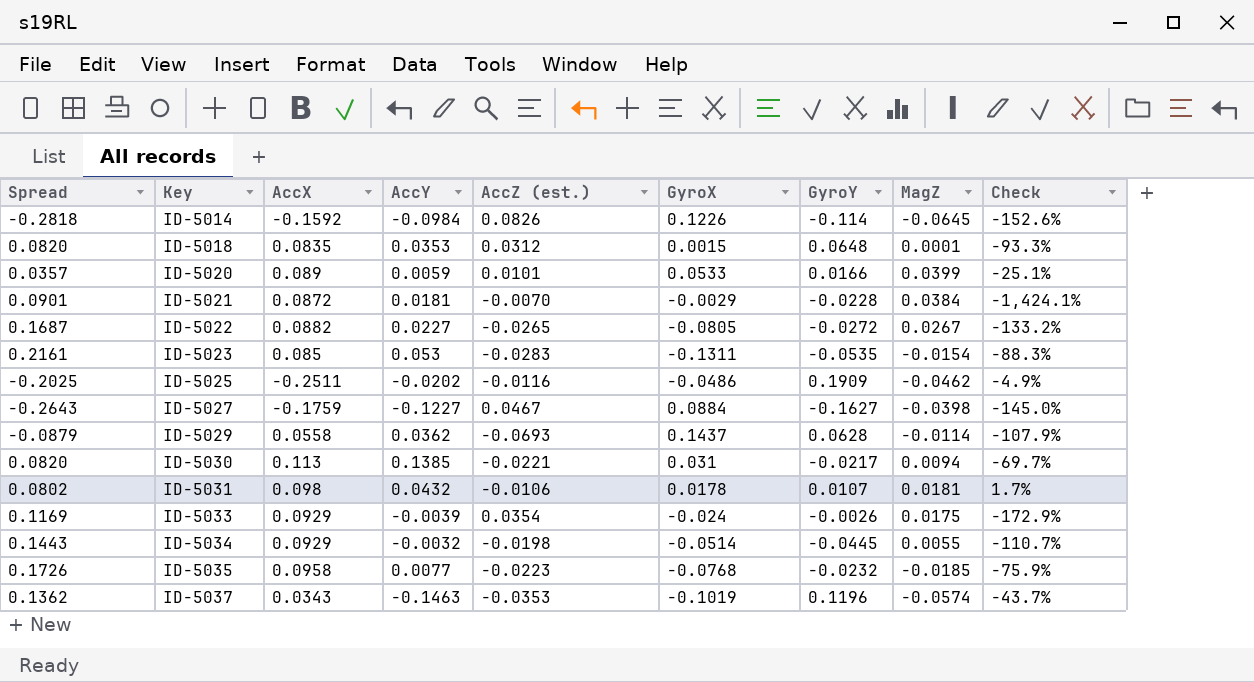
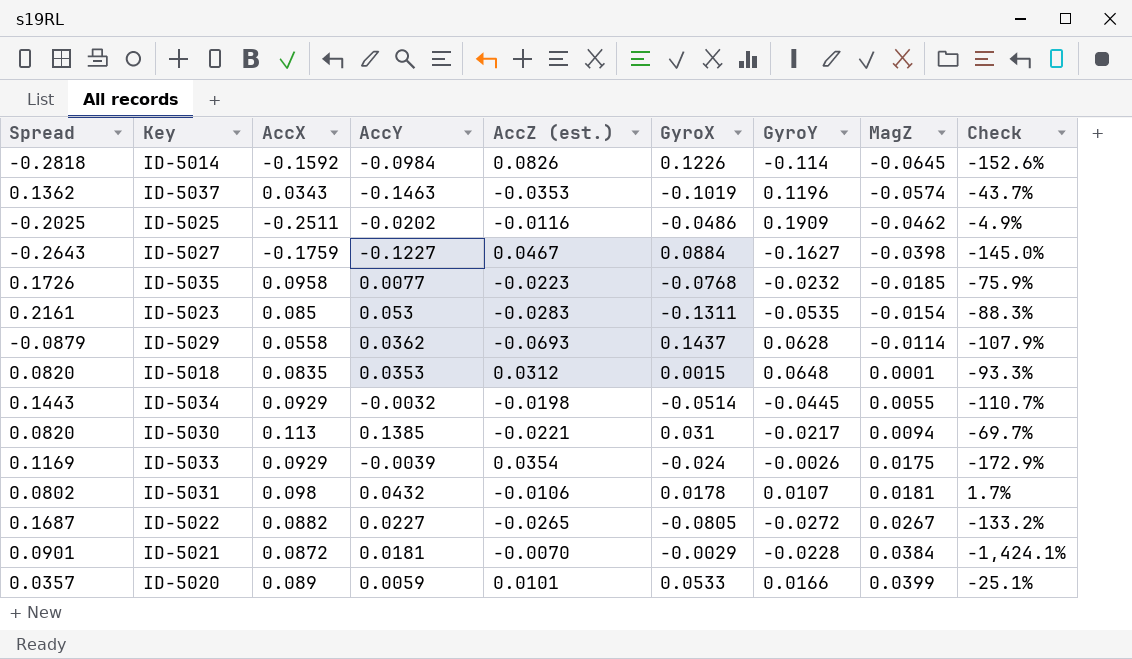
row order: Key ascending -> MagZ ascending

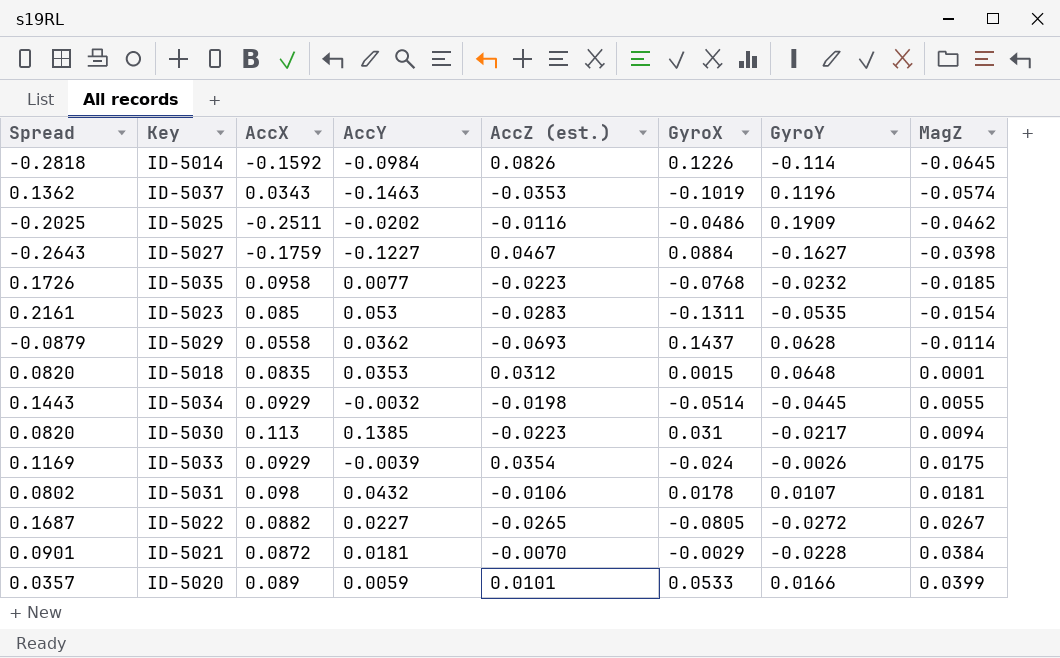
column Check | formula: ([MagZ] - [GyroX]) / [GyroX] -> none
ID-5030 | AccZ (est.): -0.0221 -> -0.0223

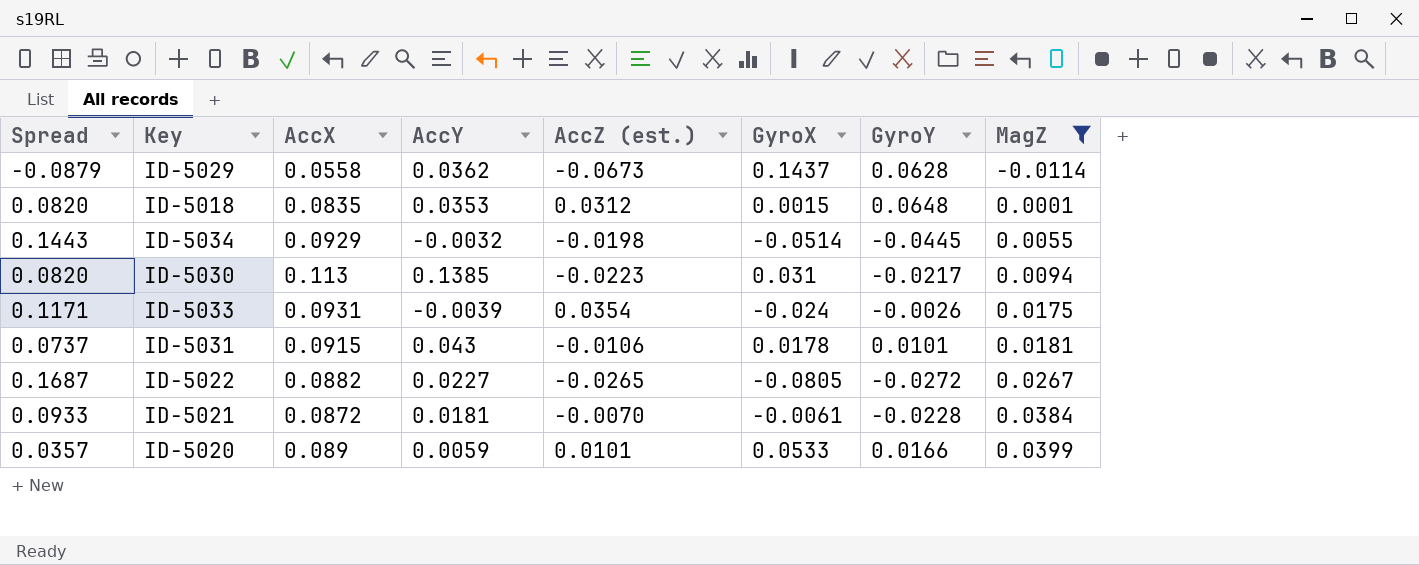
filter: none -> MagZ >= -0.0114
ID-5029 | AccZ (est.): -0.0693 -> -0.0673
ID-5033 | Spread: 0.1169 -> 0.1171
ID-5033 | AccX: 0.0929 -> 0.0931
ID-5031 | Spread: 0.0802 -> 0.0737
ID-5031 | AccX: 0.098 -> 0.0915
ID-5031 | AccY: 0.0432 -> 0.043
ID-5031 | GyroY: 0.0107 -> 0.0101
ID-5021 | Spread: 0.0901 -> 0.0933
ID-5021 | GyroX: -0.0029 -> -0.0061

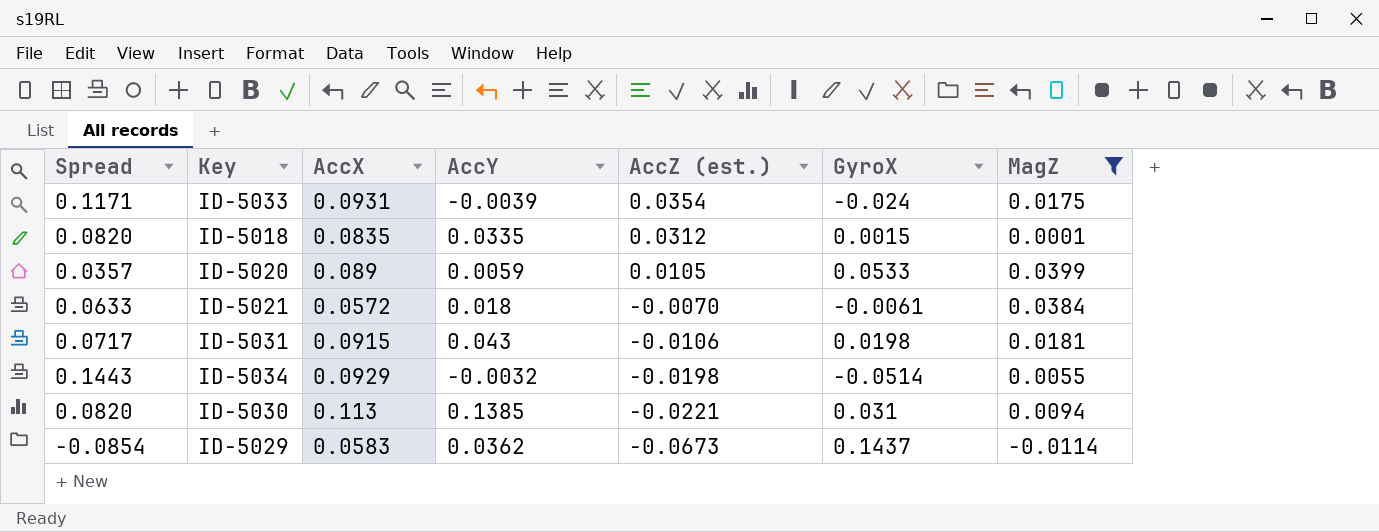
row order: MagZ ascending -> AccZ (est.) descending
column GyroY | position: 7 -> none
row ID-5022: 0.1687 | 0.0882 | 0.0227 | -0.0265 | -0.0805 | -0.0272 | 0.0267 -> none
ID-5018 | AccY: 0.0353 -> 0.0335
ID-5020 | AccZ (est.): 0.0101 -> 0.0105
ID-5021 | Spread: 0.0933 -> 0.0633
ID-5021 | AccX: 0.0872 -> 0.0572
ID-5021 | AccY: 0.0181 -> 0.018
ID-5031 | Spread: 0.0737 -> 0.0717
ID-5031 | GyroX: 0.0178 -> 0.0198
ID-5030 | AccZ (est.): -0.0223 -> -0.0221
ID-5029 | Spread: -0.0879 -> -0.0854
ID-5029 | AccX: 0.0558 -> 0.0583

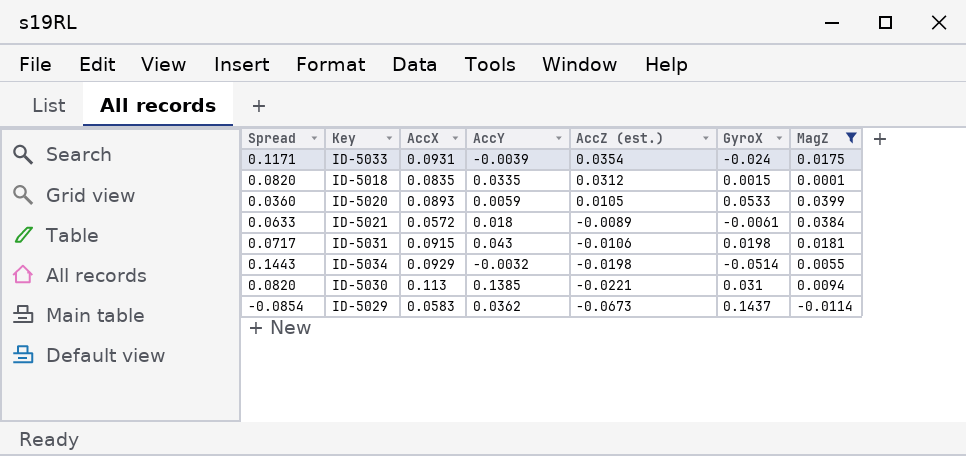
ID-5020 | Spread: 0.0357 -> 0.0360
ID-5020 | AccX: 0.089 -> 0.0893
ID-5021 | AccZ (est.): -0.0070 -> -0.0089

